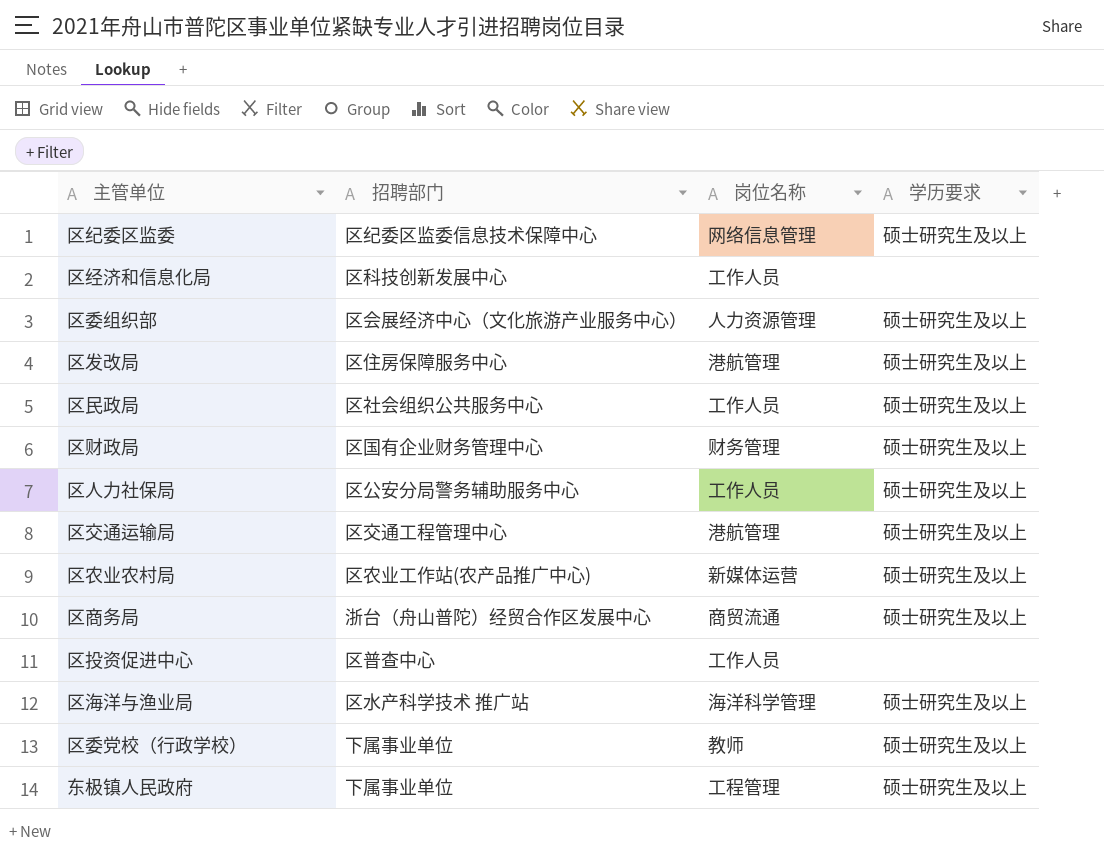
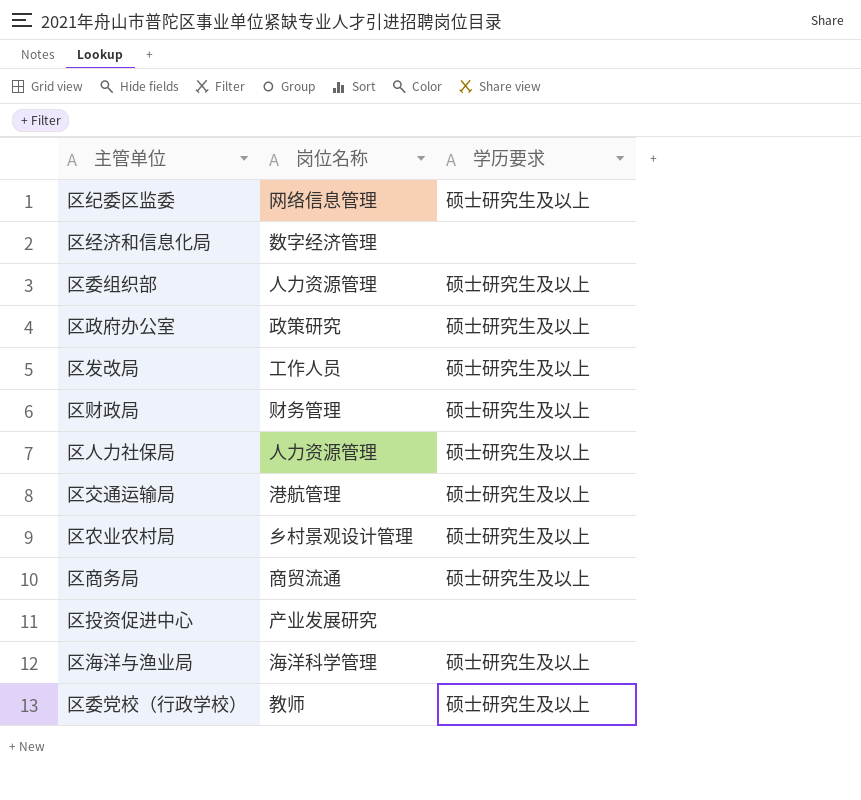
column 招聘部门 | position: 2 -> none
row 区民政局: 区社会组织公共服务中心 | 工作人员 | 硕士研究生及以上 -> none
row 东极镇人民政府: 下属事业单位 | 工程管理 | 硕士研究生及以上 -> none
区经济和信息化局 | 岗位名称: 工作人员 -> 数字经济管理
row 区政府办公室: none -> 政策研究 | 硕士研究生及以上
区发改局 | 岗位名称: 港航管理 -> 工作人员
区人力社保局 | 岗位名称: 工作人员 -> 人力资源管理
区农业农村局 | 岗位名称: 新媒体运营 -> 乡村景观设计管理
区投资促进中心 | 岗位名称: 工作人员 -> 产业发展研究

